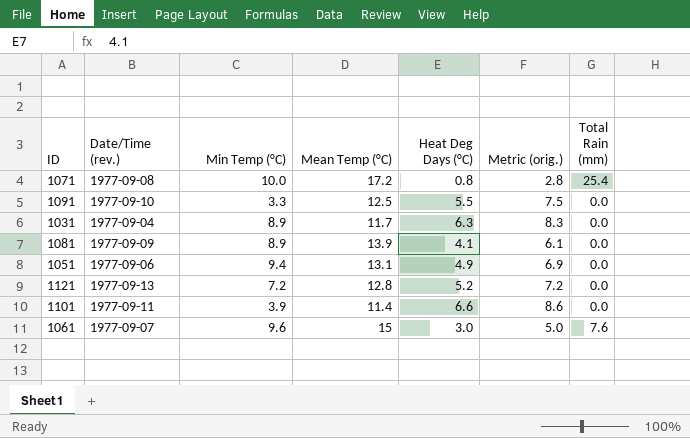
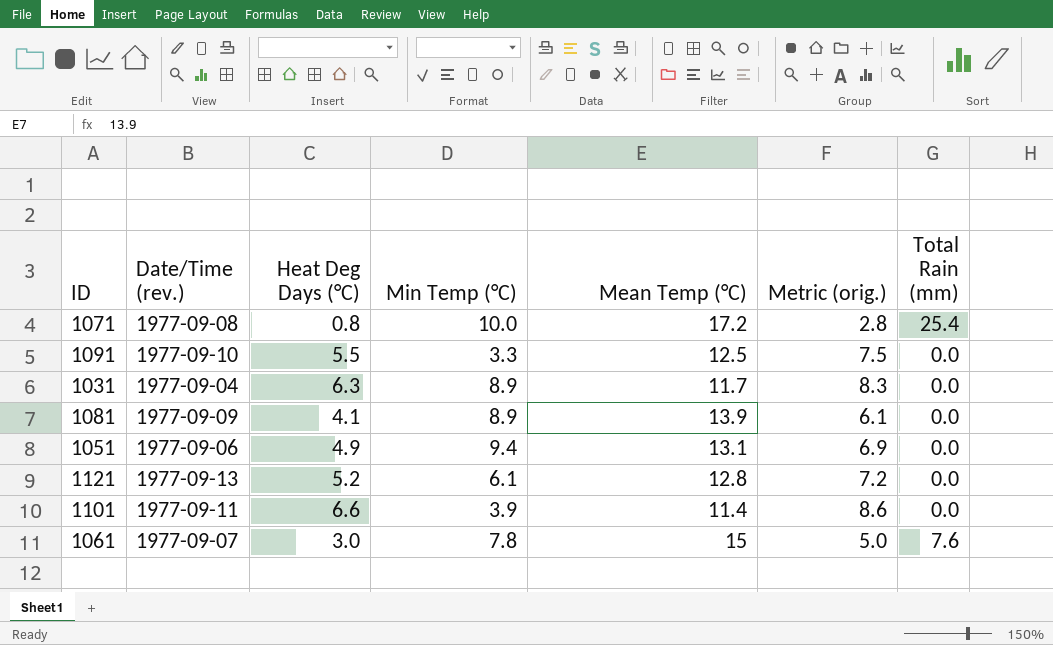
column Heat Deg Days (°C) | position: 5 -> 3
1121 | Min Temp (°C): 7.2 -> 6.1
1061 | Min Temp (°C): 9.6 -> 7.8

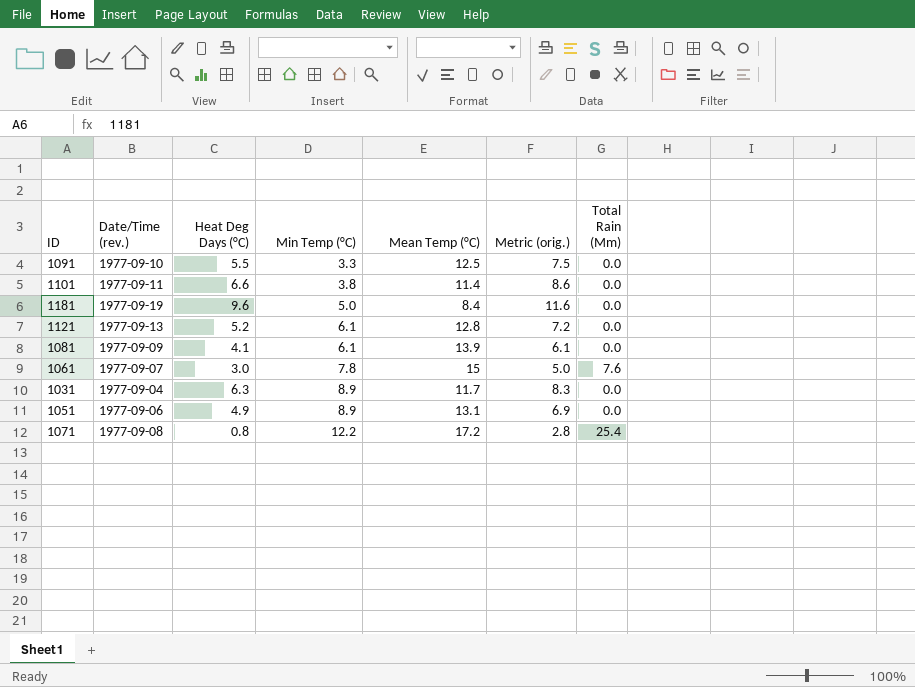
row order: none -> Min Temp (°C) ascending
column name: Total Rain (mm) -> Total Rain (Mm)
1101 | Min Temp (°C): 3.9 -> 3.8
row 1181: none -> 1977-09-19 | 9.6 | 5.0 | 8.4 | 11.6 | 0.0
1081 | Min Temp (°C): 8.9 -> 6.1
1051 | Min Temp (°C): 9.4 -> 8.9
1071 | Min Temp (°C): 10.0 -> 12.2

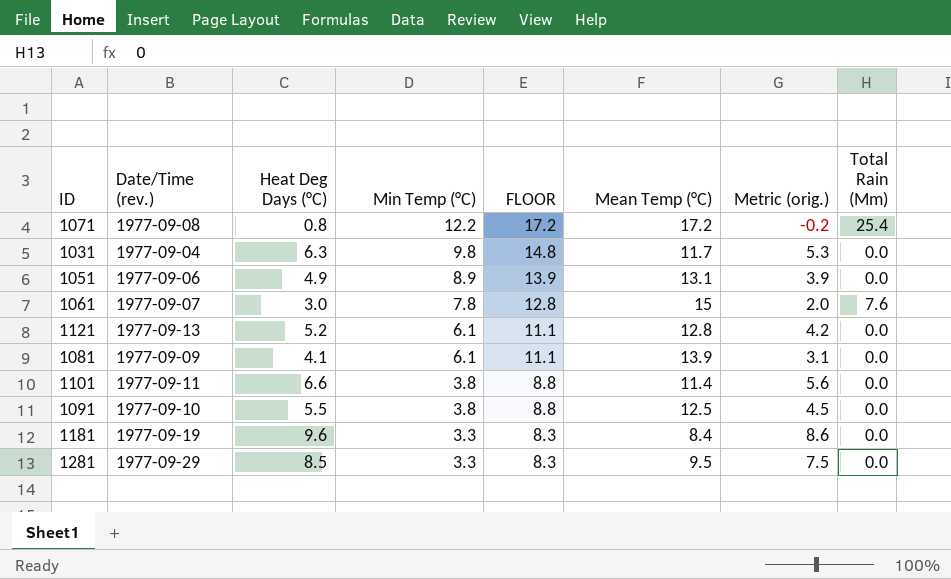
row order: Min Temp (°C) ascending -> Min Temp (°C) descending
column FLOOR | formula: none -> [Min Temp (°C)] + 5
column Metric (orig.) | formula: [Heat Deg Days (°C)] + 2 -> [Heat Deg Days (°C)] - 1
1031 | Min Temp (°C): 8.9 -> 9.8
1091 | Min Temp (°C): 3.3 -> 3.8
1181 | Min Temp (°C): 5.0 -> 3.3
row 1281: none -> 1977-09-29 | 8.5 | 3.3 | 8.3 | 9.5 | 7.5 | 0.0

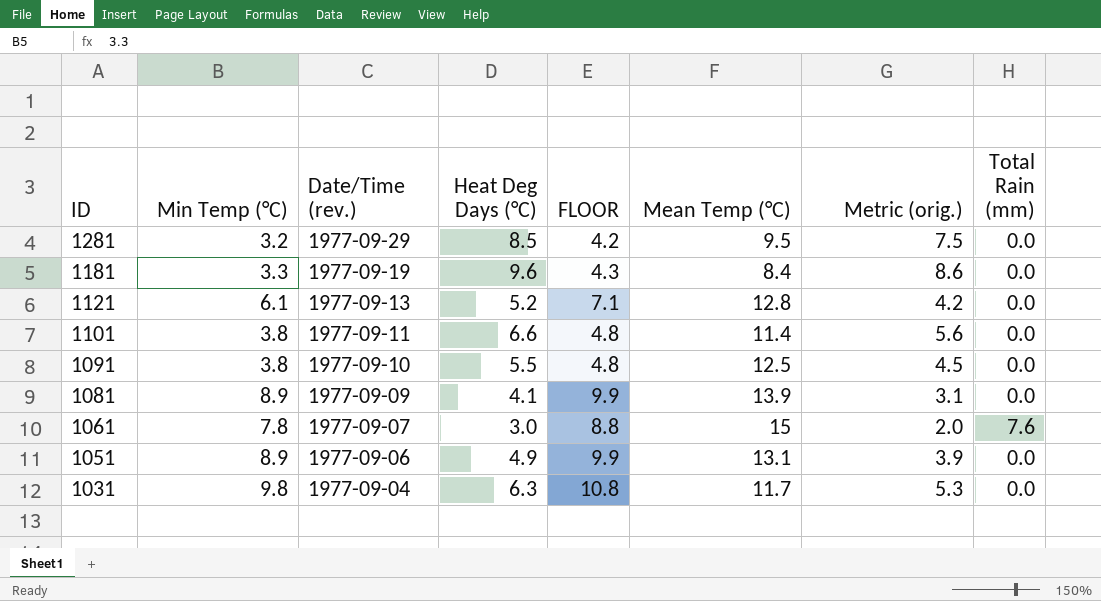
row order: Min Temp (°C) descending -> ID descending
column Min Temp (°C) | position: 4 -> 2
column FLOOR | formula: [Min Temp (°C)] + 5 -> [Min Temp (°C)] + 1
column name: Total Rain (Mm) -> Total Rain (mm)
row 1071: 1977-09-08 | 0.8 | 12.2 | 17.2 | 17.2 | -0.2 | 25.4 -> none
1281 | Min Temp (°C): 3.3 -> 3.2
1081 | Min Temp (°C): 6.1 -> 8.9

